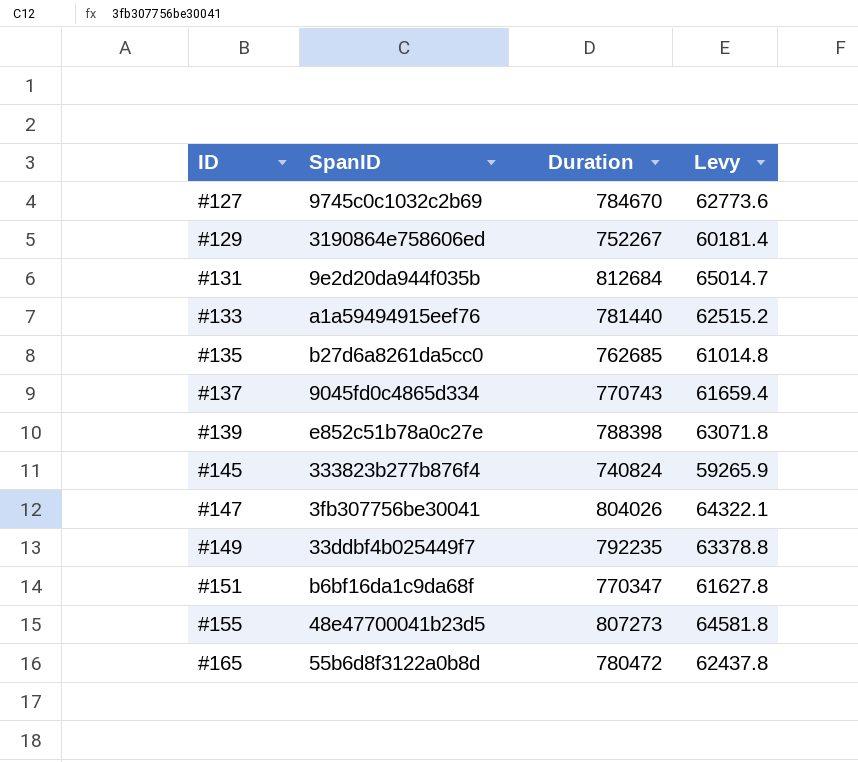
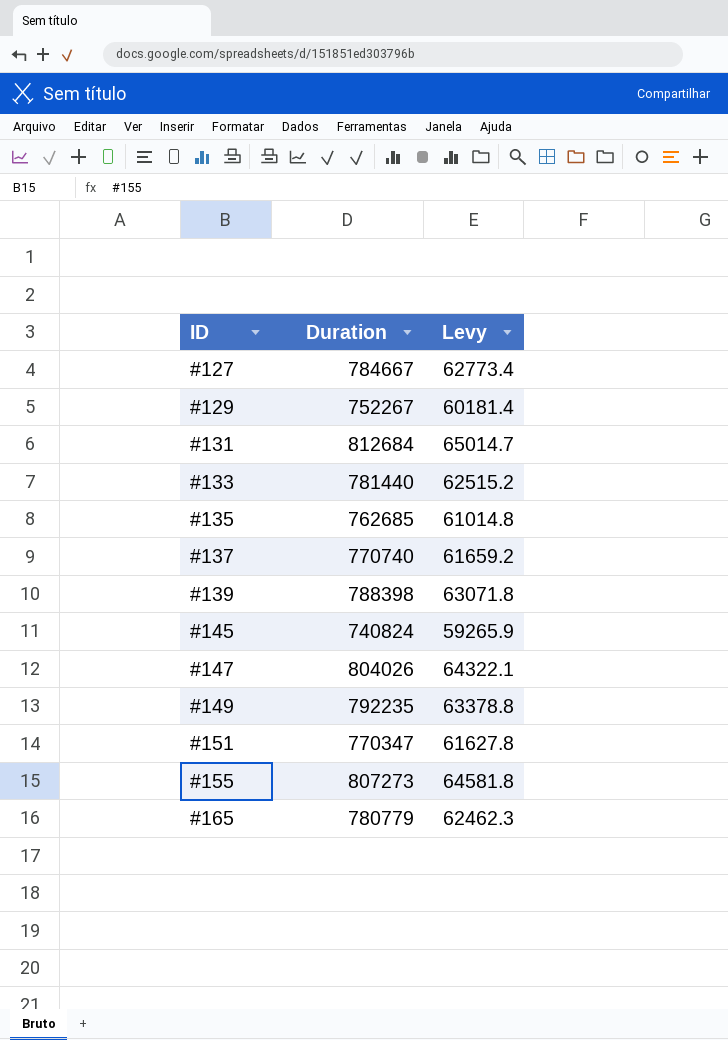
column SpanID | position: 2 -> none
#127 | Duration: 784670 -> 784667
#127 | Levy: 62773.6 -> 62773.4
#137 | Duration: 770743 -> 770740
#137 | Levy: 61659.4 -> 61659.2
#165 | Duration: 780472 -> 780779
#165 | Levy: 62437.8 -> 62462.3

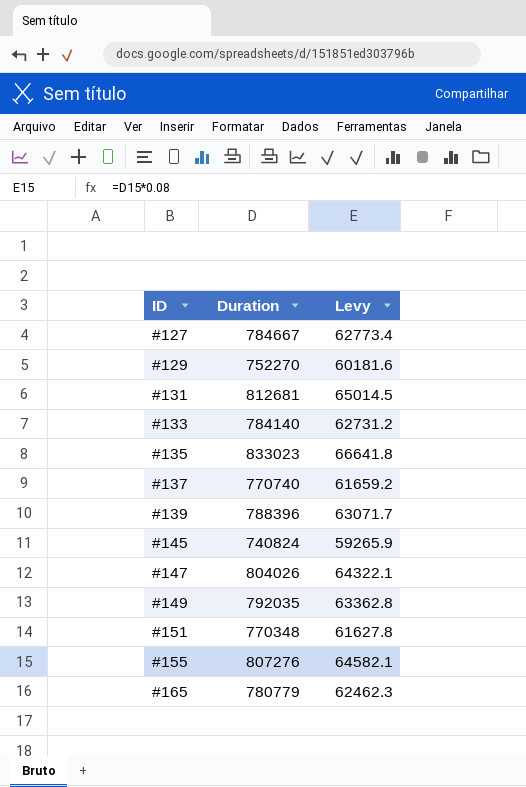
#129 | Duration: 752267 -> 752270
#129 | Levy: 60181.4 -> 60181.6
#131 | Duration: 812684 -> 812681
#131 | Levy: 65014.7 -> 65014.5
#133 | Duration: 781440 -> 784140
#133 | Levy: 62515.2 -> 62731.2
#135 | Duration: 762685 -> 833023
#135 | Levy: 61014.8 -> 66641.8
#139 | Duration: 788398 -> 788396
#139 | Levy: 63071.8 -> 63071.7
#149 | Duration: 792235 -> 792035
#149 | Levy: 63378.8 -> 63362.8
#151 | Duration: 770347 -> 770348
#155 | Duration: 807273 -> 807276
#155 | Levy: 64581.8 -> 64582.1

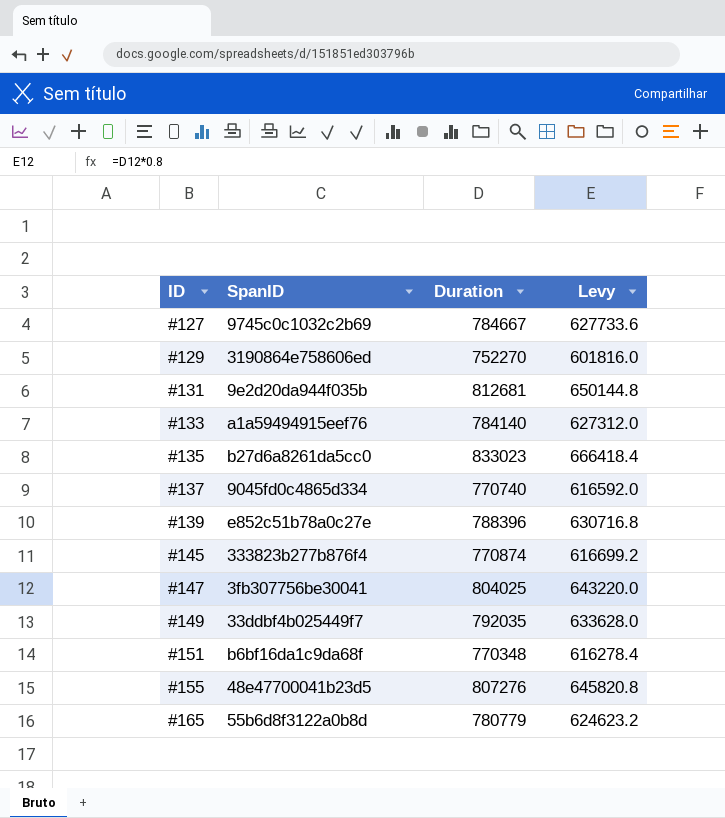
column SpanID | position: none -> 2
column Levy | formula: [Duration] * 0.08 -> [Duration] * 0.8
#145 | Duration: 740824 -> 770874
#147 | Duration: 804026 -> 804025

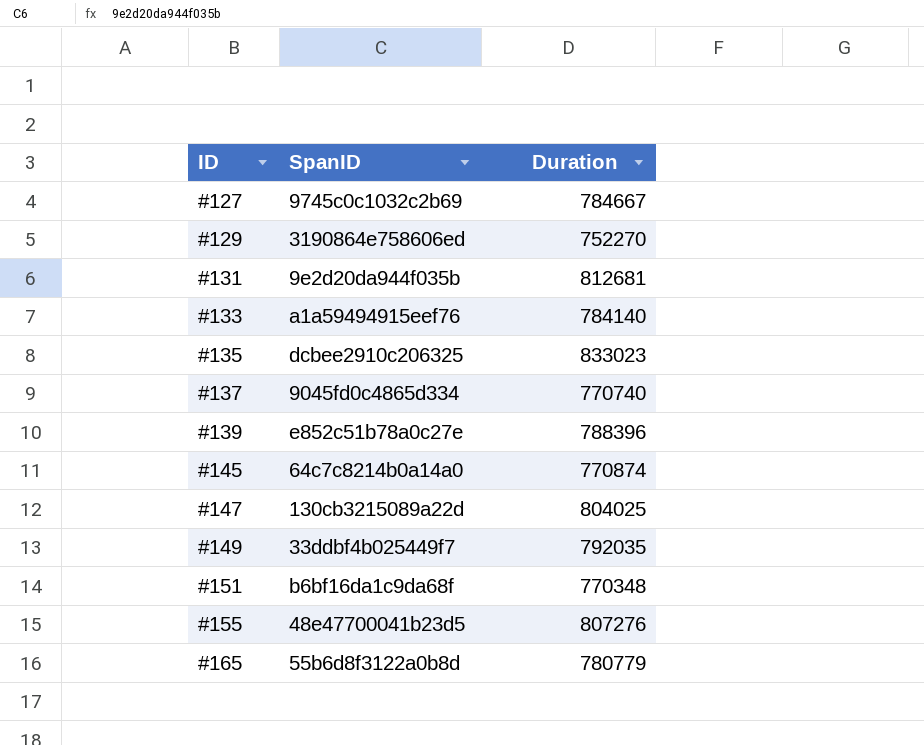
column Levy | formula: [Duration] * 0.8 -> none
#135 | SpanID: b27d6a8261da5cc0 -> dcbee2910c206325
#145 | SpanID: 333823b277b876f4 -> 64c7c8214b0a14a0
#147 | SpanID: 3fb307756be30041 -> 130cb3215089a22d

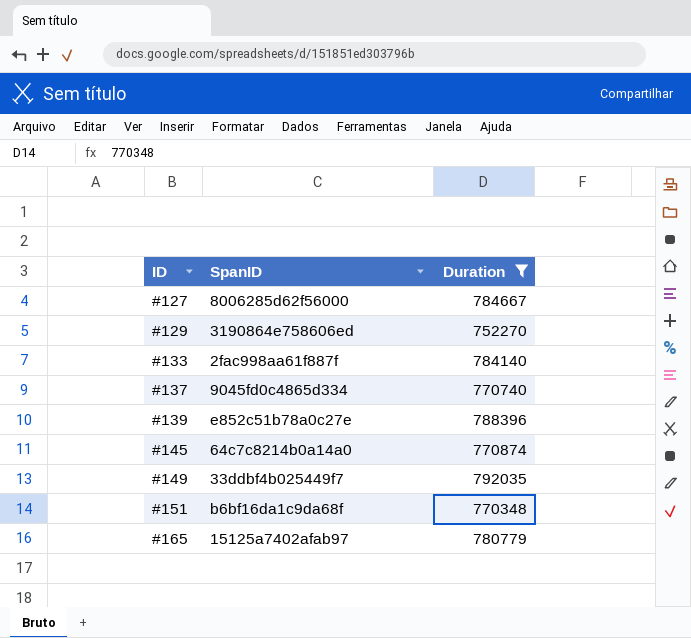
filter: none -> Duration <= 792035
#127 | SpanID: 9745c0c1032c2b69 -> 8006285d62f56000
#133 | SpanID: a1a59494915eef76 -> 2fac998aa61f887f
#165 | SpanID: 55b6d8f3122a0b8d -> 15125a7402afab97

